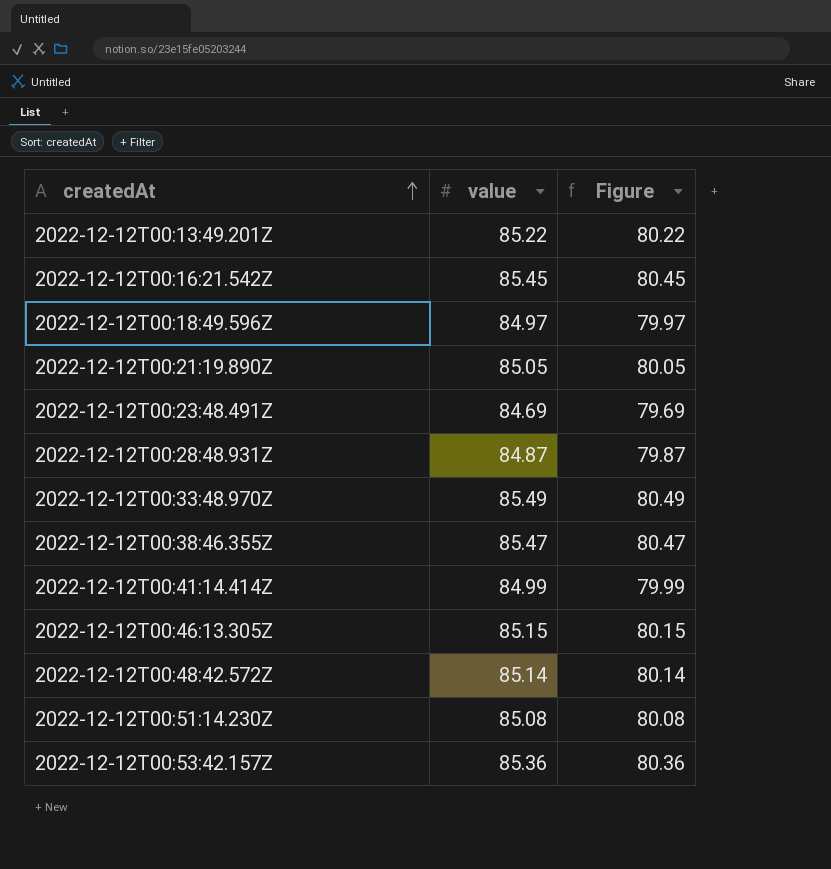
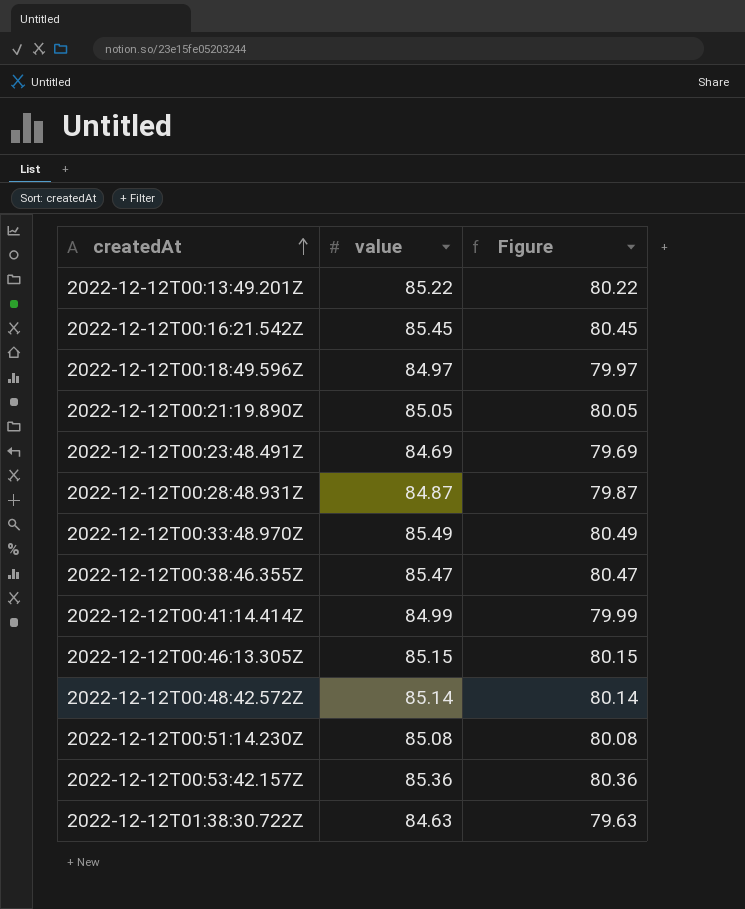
row 2022-12-12T01:38:30.722Z: none -> 84.63 | 79.63

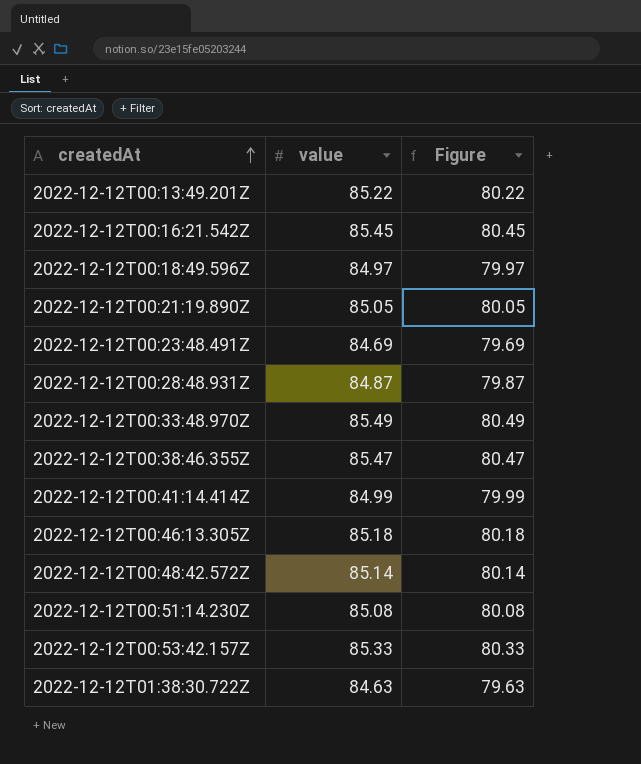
2022-12-12T00:46:13.305Z | value: 85.15 -> 85.18
2022-12-12T00:46:13.305Z | Figure: 80.15 -> 80.18
2022-12-12T00:53:42.157Z | value: 85.36 -> 85.33
2022-12-12T00:53:42.157Z | Figure: 80.36 -> 80.33

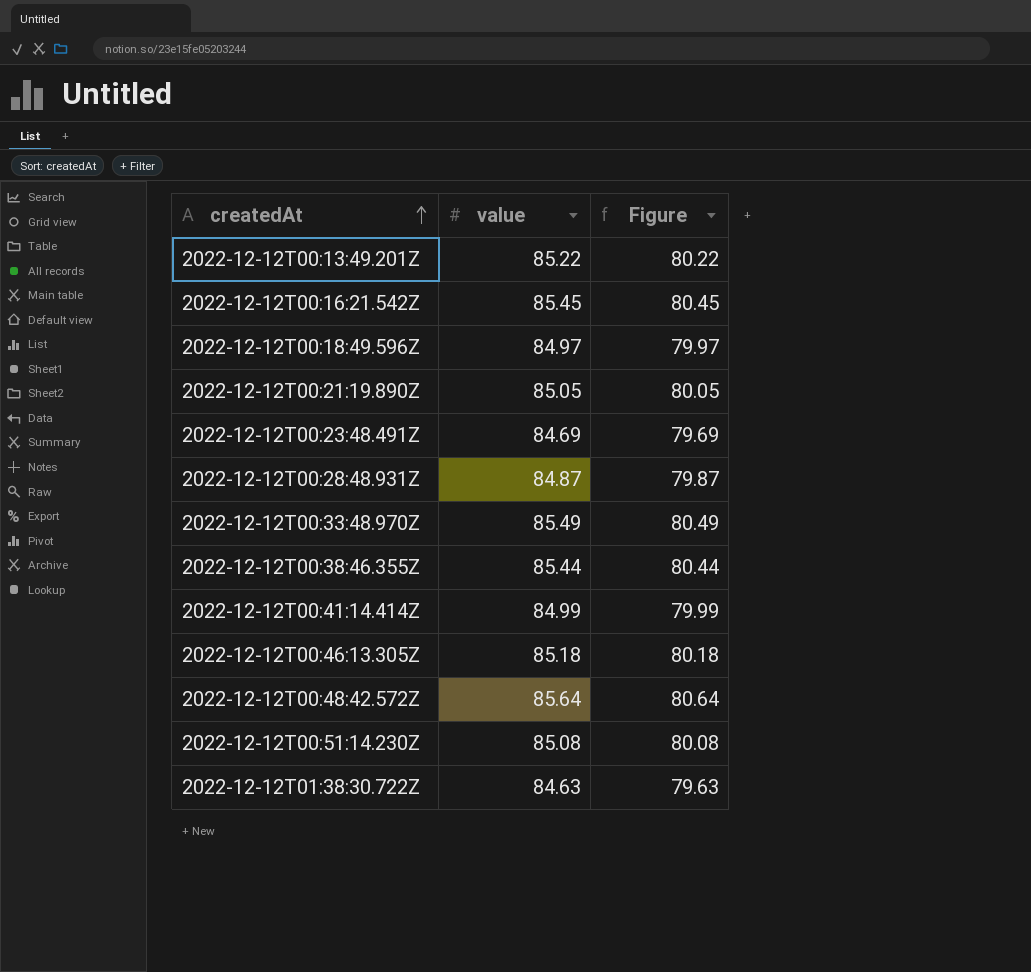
row 2022-12-12T00:53:42.157Z: 85.33 | 80.33 -> none
2022-12-12T00:38:46.355Z | value: 85.47 -> 85.44
2022-12-12T00:38:46.355Z | Figure: 80.47 -> 80.44
2022-12-12T00:48:42.572Z | value: 85.14 -> 85.64
2022-12-12T00:48:42.572Z | Figure: 80.14 -> 80.64

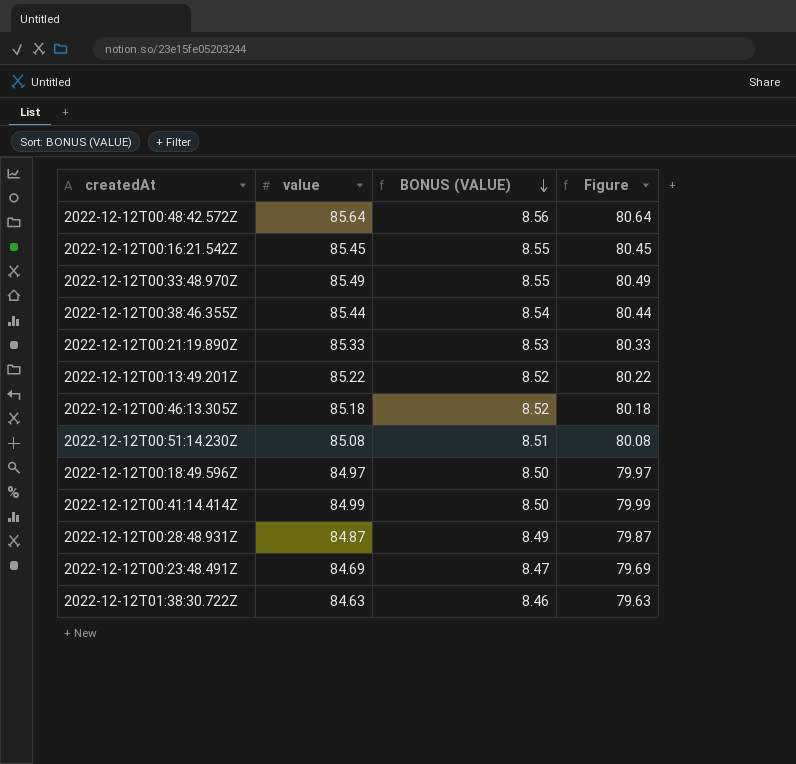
row order: createdAt ascending -> BONUS (VALUE) descending
column BONUS (VALUE) | formula: none -> [value] * 0.1
2022-12-12T00:21:19.890Z | value: 85.05 -> 85.33
2022-12-12T00:21:19.890Z | Figure: 80.05 -> 80.33

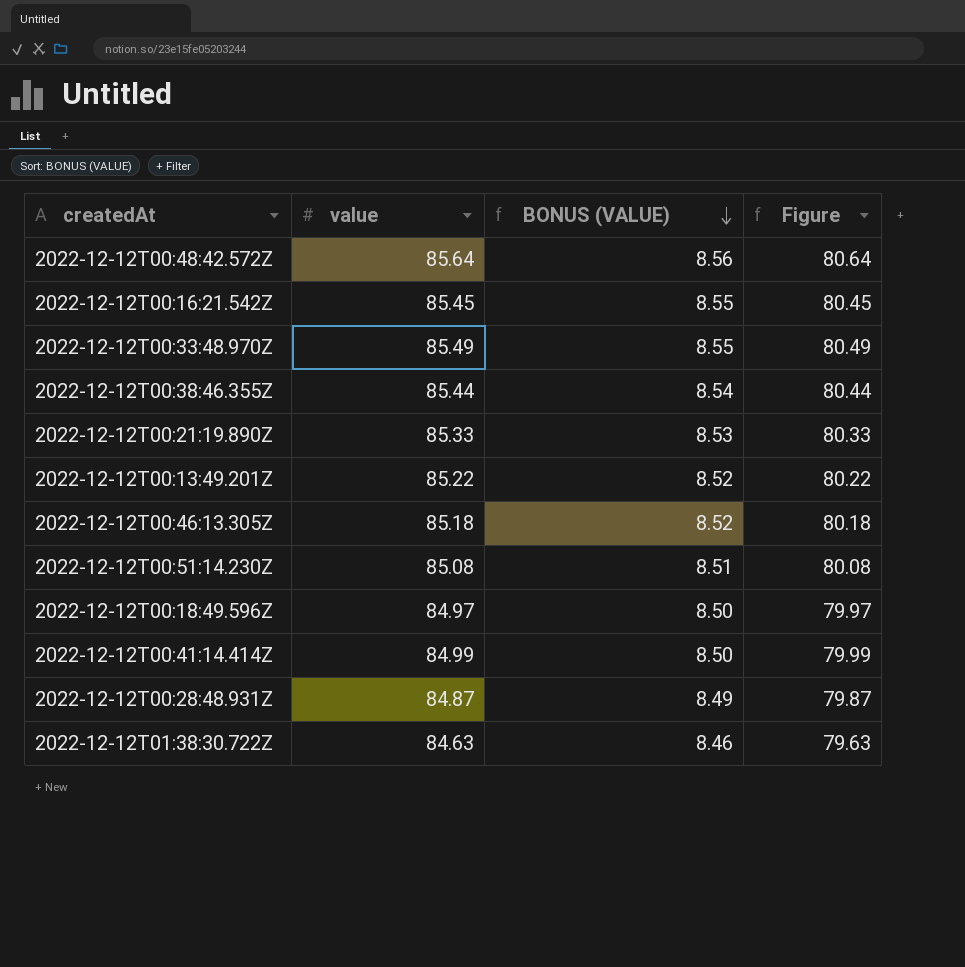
row 2022-12-12T00:23:48.491Z: 84.69 | 8.47 | 79.69 -> none

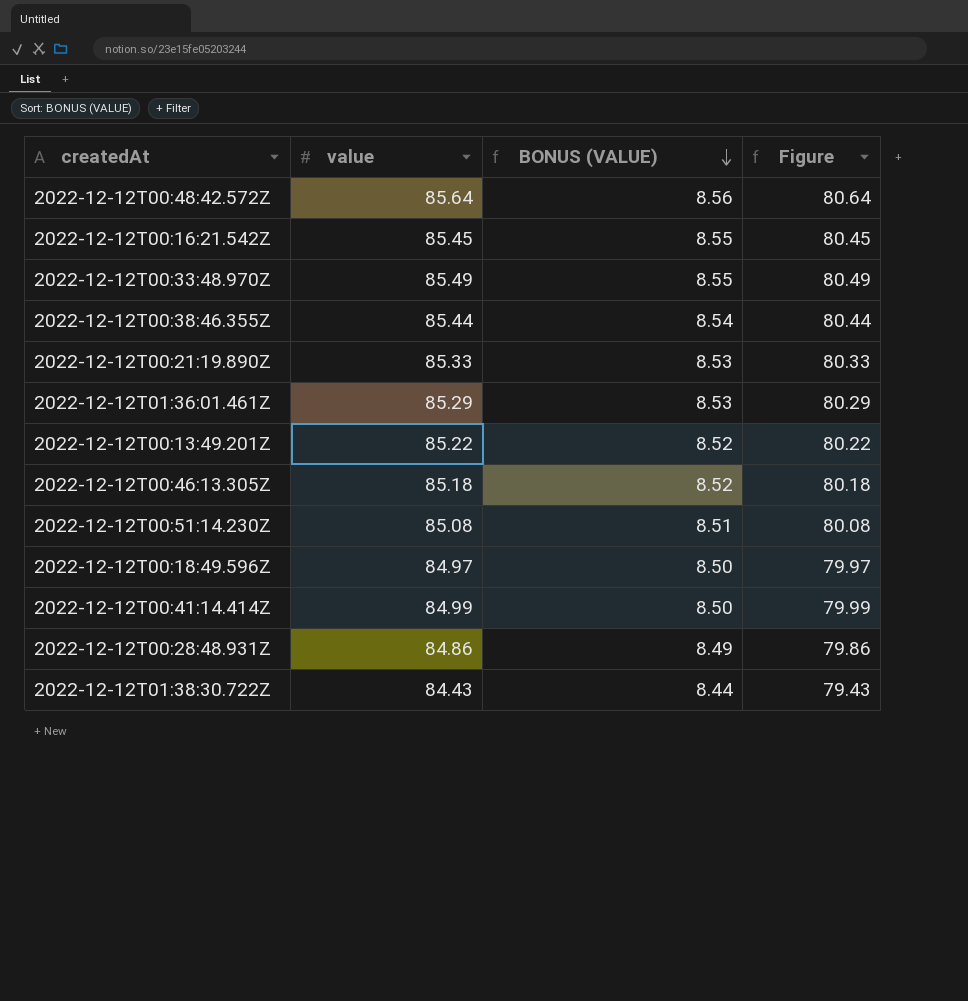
row 2022-12-12T01:36:01.461Z: none -> 85.29 | 8.53 | 80.29
2022-12-12T00:28:48.931Z | value: 84.87 -> 84.86
2022-12-12T00:28:48.931Z | Figure: 79.87 -> 79.86
2022-12-12T01:38:30.722Z | value: 84.63 -> 84.43
2022-12-12T01:38:30.722Z | BONUS (VALUE): 8.46 -> 8.44
2022-12-12T01:38:30.722Z | Figure: 79.63 -> 79.43

